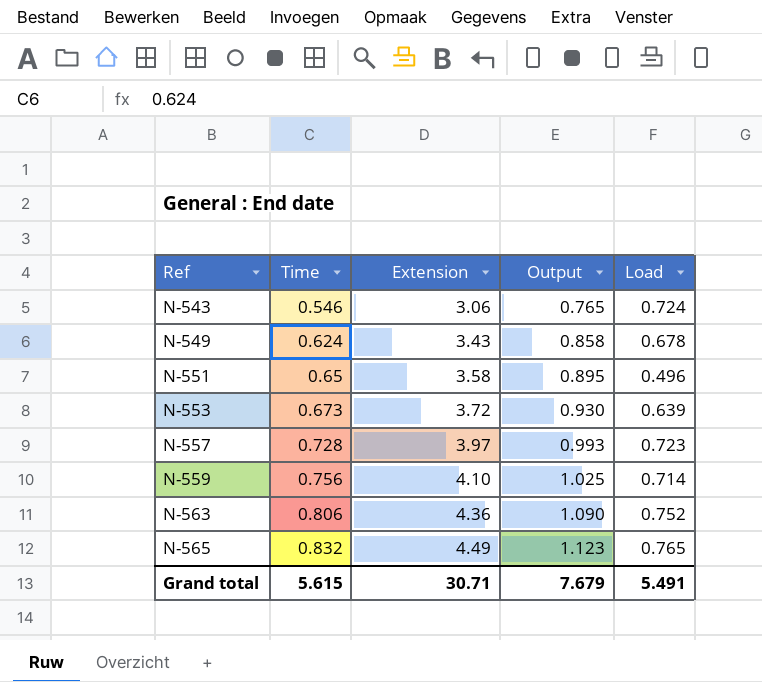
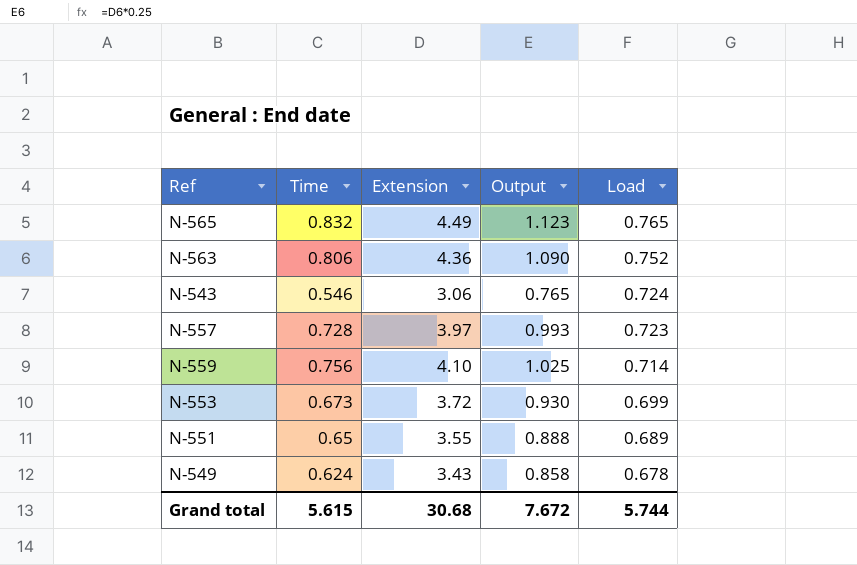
row order: Ref ascending -> Load descending
N-553 | Load: 0.639 -> 0.699
N-551 | Extension: 3.58 -> 3.55
N-551 | Output: 0.895 -> 0.888
N-551 | Load: 0.496 -> 0.689
Grand total | Extension: 30.71 -> 30.68
Grand total | Output: 7.679 -> 7.672
Grand total | Load: 5.491 -> 5.744

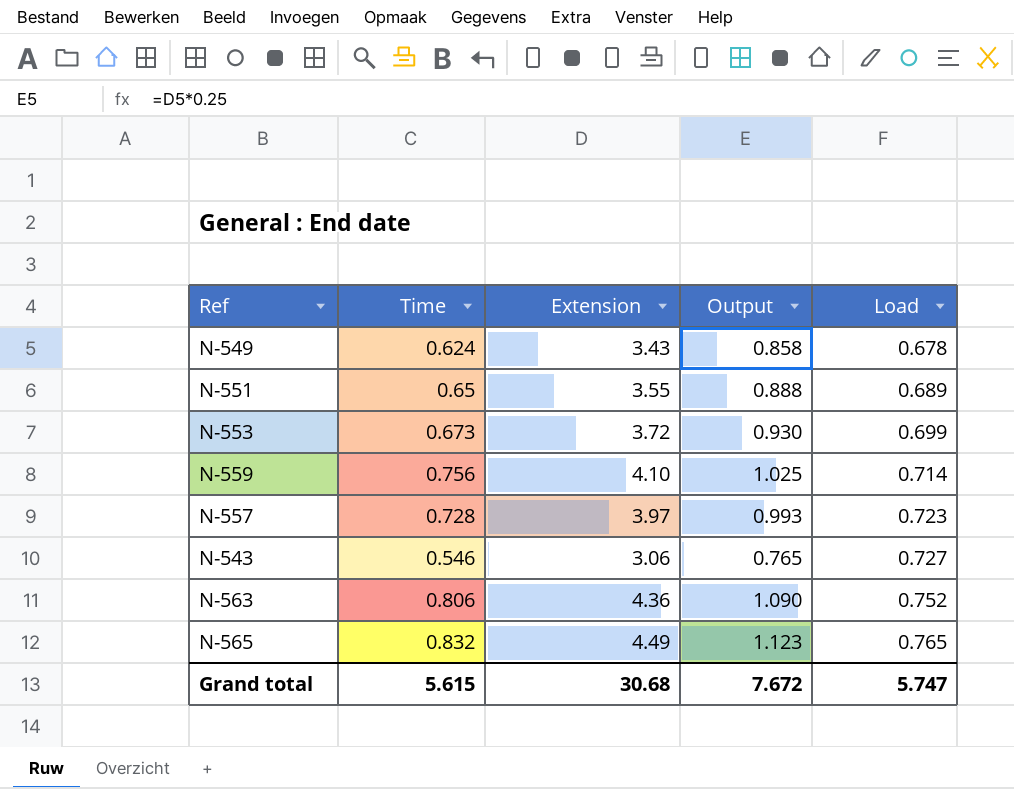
row order: Load descending -> Load ascending
N-543 | Load: 0.724 -> 0.727
Grand total | Load: 5.744 -> 5.747

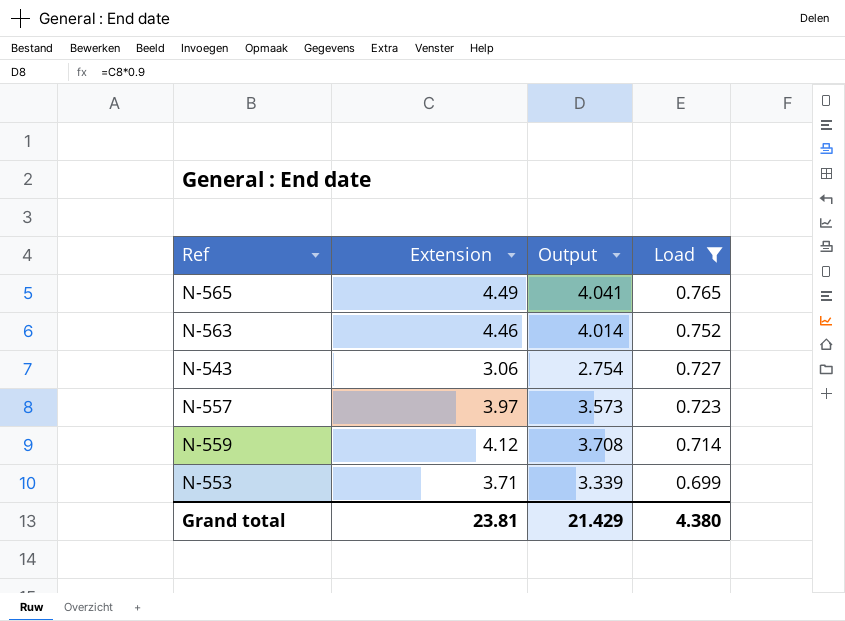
filter: none -> Load >= 0.699
row order: Load ascending -> Load descending
column Time | position: 2 -> none
column Output | formula: [Extension] * 0.25 -> [Extension] * 0.9
N-563 | Extension: 4.36 -> 4.46
N-559 | Extension: 4.10 -> 4.12
N-553 | Extension: 3.72 -> 3.71
Grand total | Extension: 30.68 -> 23.81
Grand total | Output: 7.672 -> 21.429
Grand total | Load: 5.747 -> 4.380

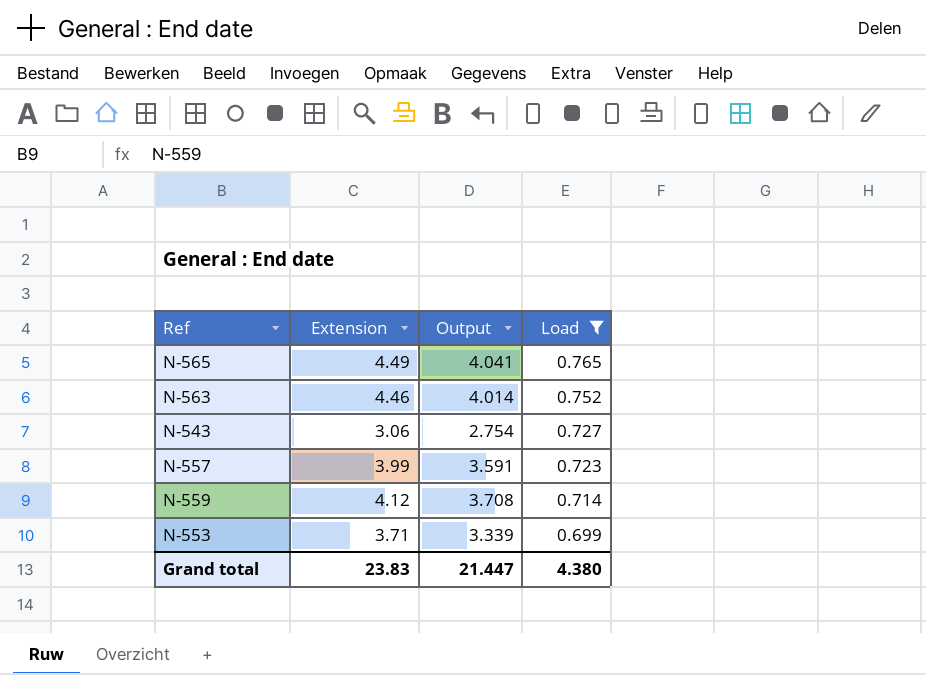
N-557 | Extension: 3.97 -> 3.99
N-557 | Output: 3.573 -> 3.591
Grand total | Extension: 23.81 -> 23.83
Grand total | Output: 21.429 -> 21.447

